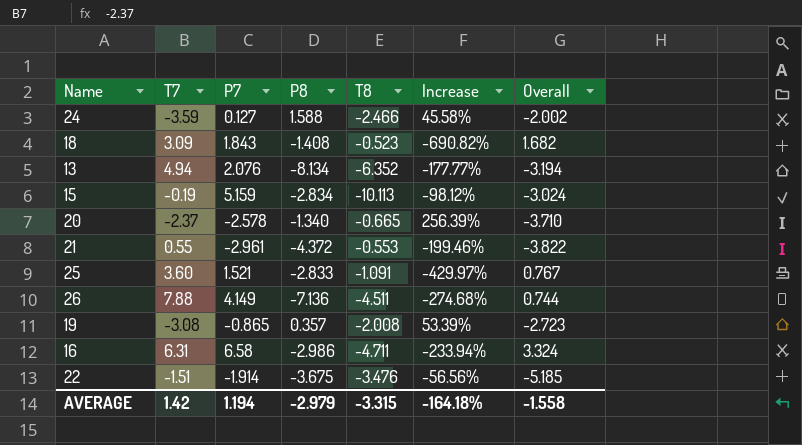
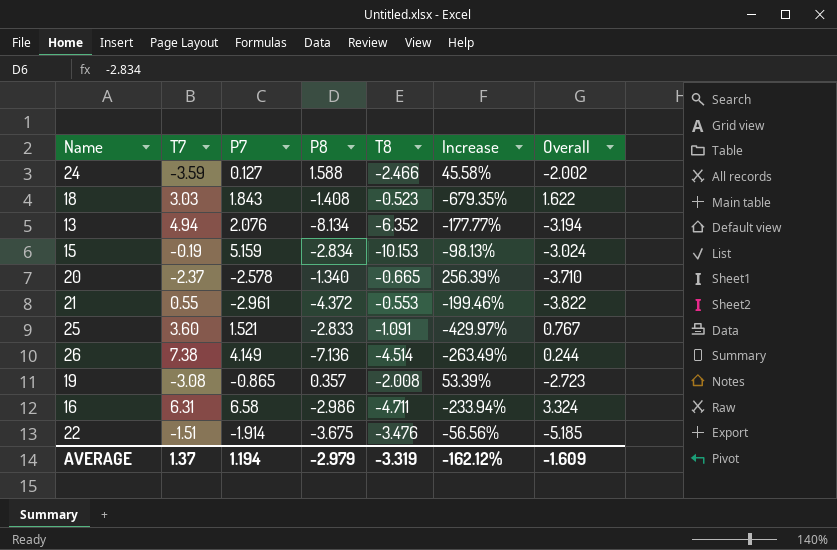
18 | T7: 3.09 -> 3.03
18 | Increase: -690.82% -> -679.35%
18 | Overall: 1.682 -> 1.622
15 | T8: -10.113 -> -10.153
15 | Increase: -98.12% -> -98.13%
26 | T7: 7.88 -> 7.38
26 | T8: -4.511 -> -4.514
26 | Increase: -274.68% -> -263.49%
26 | Overall: 0.744 -> 0.244
AVERAGE | T7: 1.42 -> 1.37
AVERAGE | T8: -3.315 -> -3.319
AVERAGE | Increase: -164.18% -> -162.12%
AVERAGE | Overall: -1.558 -> -1.609

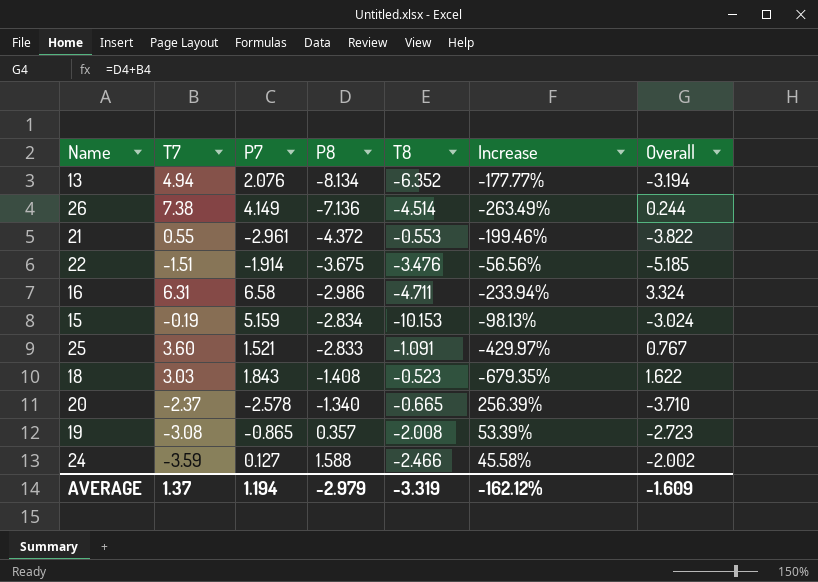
row order: none -> P8 ascending

